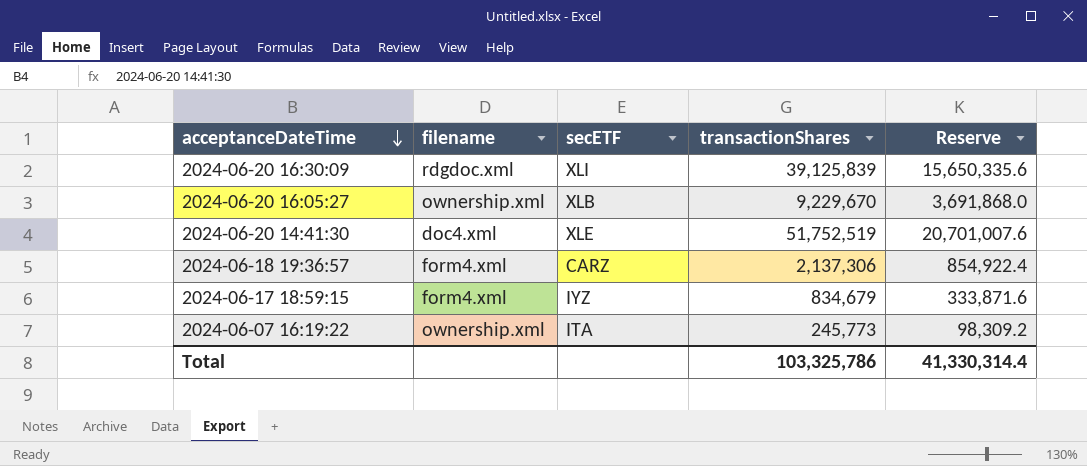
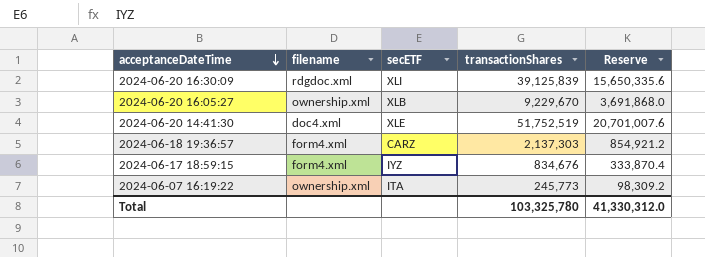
2024-06-18 19:36:57 | transactionShares: 2,137,306 -> 2,137,303
2024-06-18 19:36:57 | Reserve: 854,922.4 -> 854,921.2
2024-06-17 18:59:15 | transactionShares: 834,679 -> 834,676
2024-06-17 18:59:15 | Reserve: 333,871.6 -> 333,870.4
Total | transactionShares: 103,325,786 -> 103,325,780
Total | Reserve: 41,330,314.4 -> 41,330,312.0

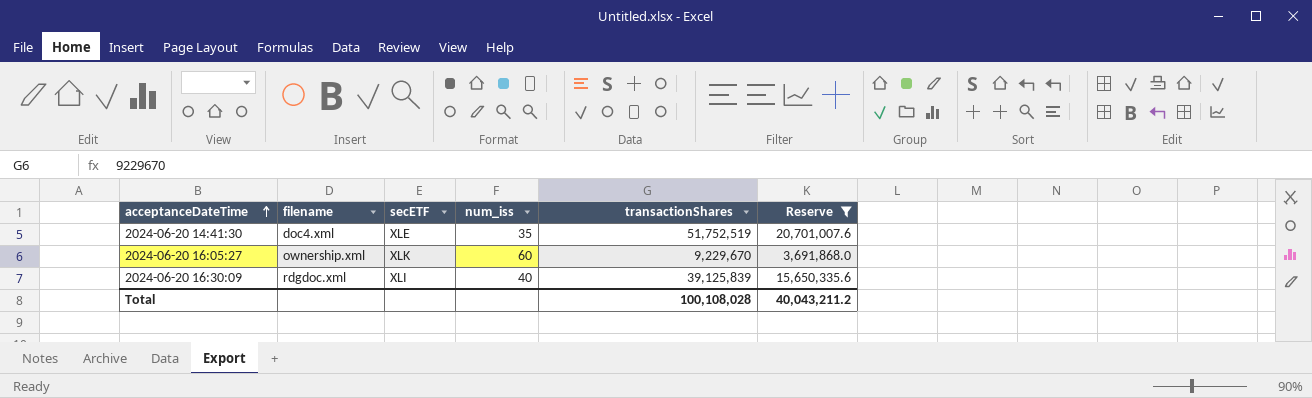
filter: none -> Reserve >= 3,691,868.0
row order: acceptanceDateTime descending -> acceptanceDateTime ascending
column num_iss | position: none -> 4
2024-06-20 16:05:27 | secETF: XLB -> XLK
Total | transactionShares: 103,325,780 -> 100,108,028
Total | Reserve: 41,330,312.0 -> 40,043,211.2

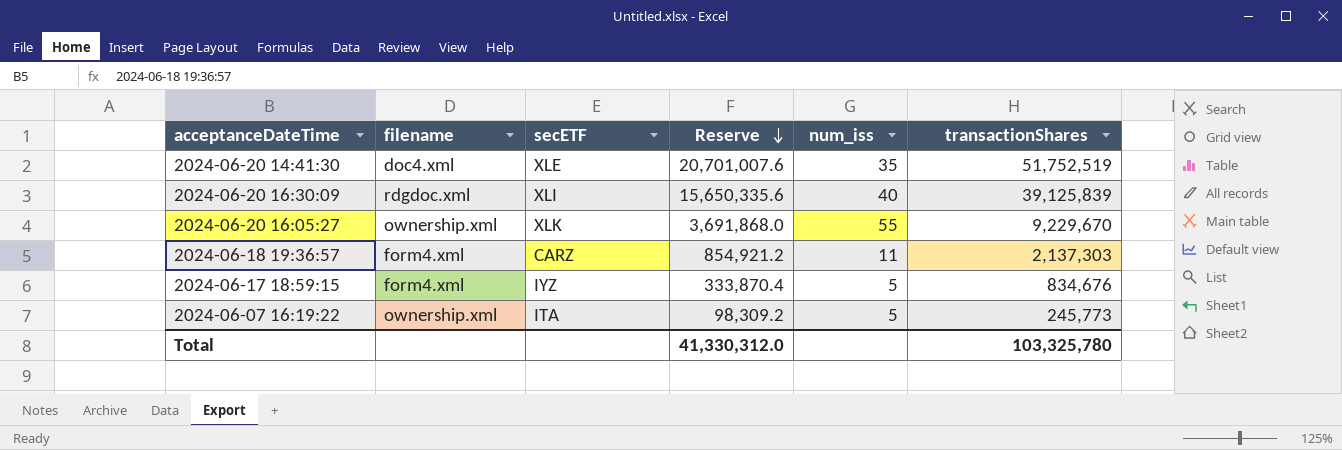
filter: Reserve >= 3,691,868.0 -> none
row order: acceptanceDateTime ascending -> Reserve descending
column Reserve | position: 6 -> 4
2024-06-20 16:05:27 | num_iss: 60 -> 55
Total | Reserve: 40,043,211.2 -> 41,330,312.0
Total | transactionShares: 100,108,028 -> 103,325,780

